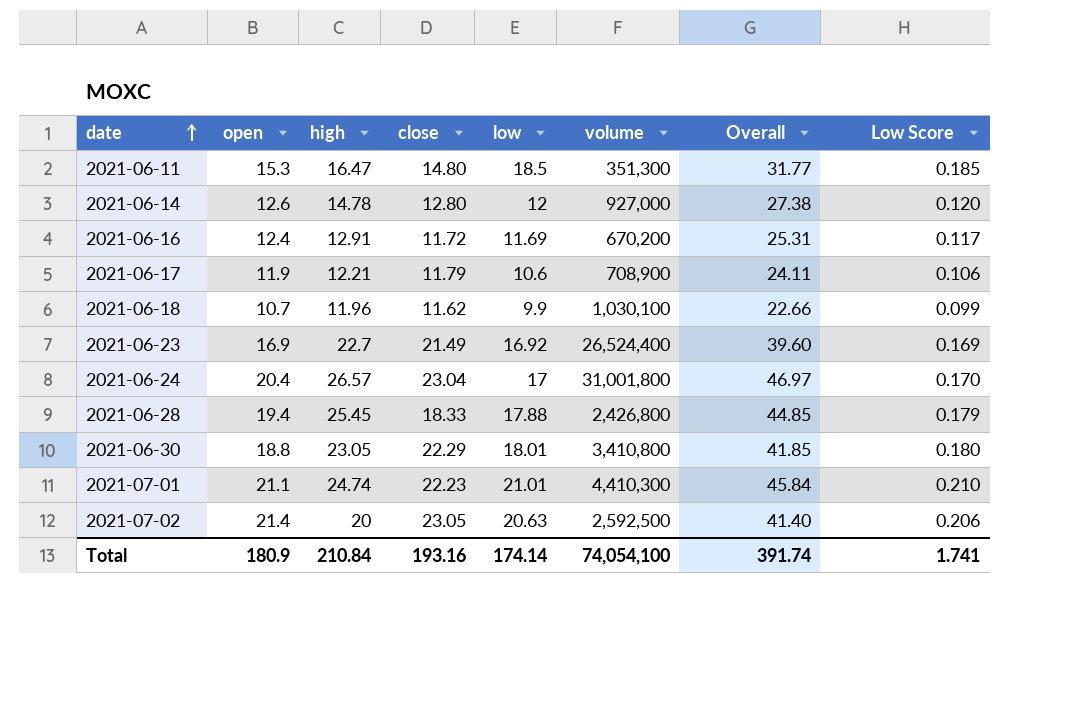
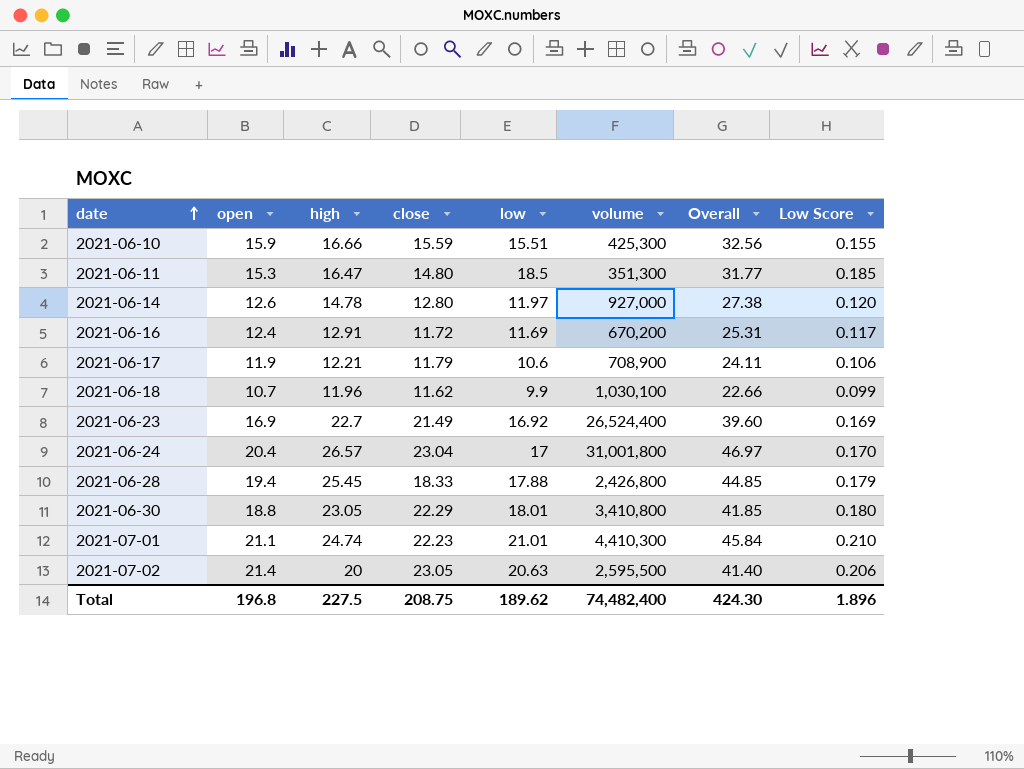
row 2021-06-10: none -> 15.9 | 16.66 | 15.59 | 15.51 | 425,300 | 32.56 | 0.155
2021-06-14 | low: 12 -> 11.97
2021-07-02 | volume: 2,592,500 -> 2,595,500
Total | open: 180.9 -> 196.8
Total | high: 210.84 -> 227.5
Total | close: 193.16 -> 208.75
Total | low: 174.14 -> 189.62
Total | volume: 74,054,100 -> 74,482,400
Total | Overall: 391.74 -> 424.30
Total | Low Score: 1.741 -> 1.896

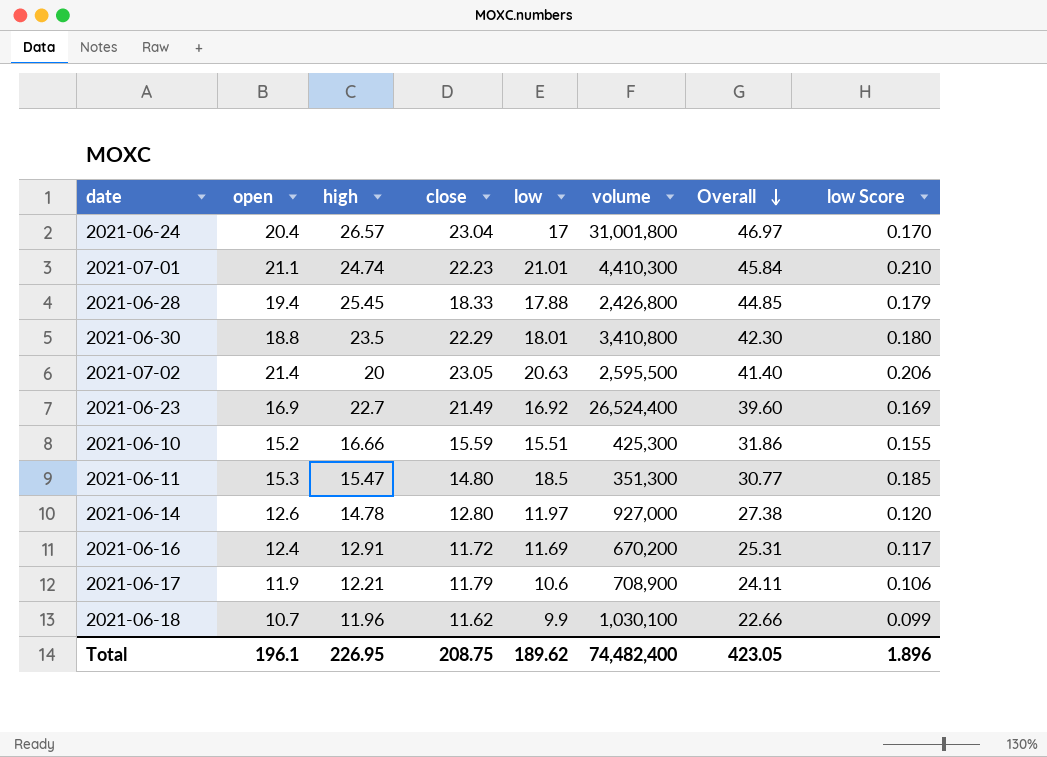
row order: date ascending -> Overall descending
column name: Low Score -> low Score
2021-06-30 | high: 23.05 -> 23.5
2021-06-30 | Overall: 41.85 -> 42.30
2021-06-10 | open: 15.9 -> 15.2
2021-06-10 | Overall: 32.56 -> 31.86
2021-06-11 | high: 16.47 -> 15.47
2021-06-11 | Overall: 31.77 -> 30.77
Total | open: 196.8 -> 196.1
Total | high: 227.5 -> 226.95
Total | Overall: 424.30 -> 423.05

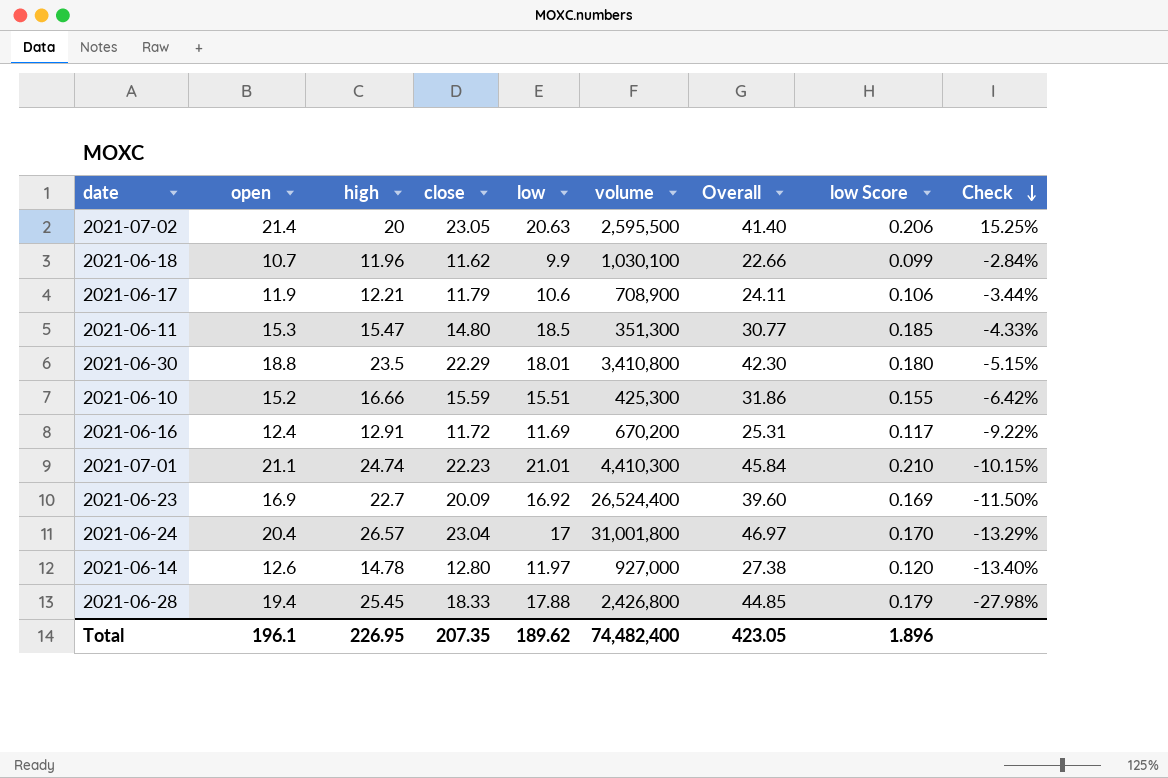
row order: Overall descending -> Check descending
column Check | formula: none -> ([close] - [high]) / [high]
2021-06-23 | close: 21.49 -> 20.09
Total | close: 208.75 -> 207.35

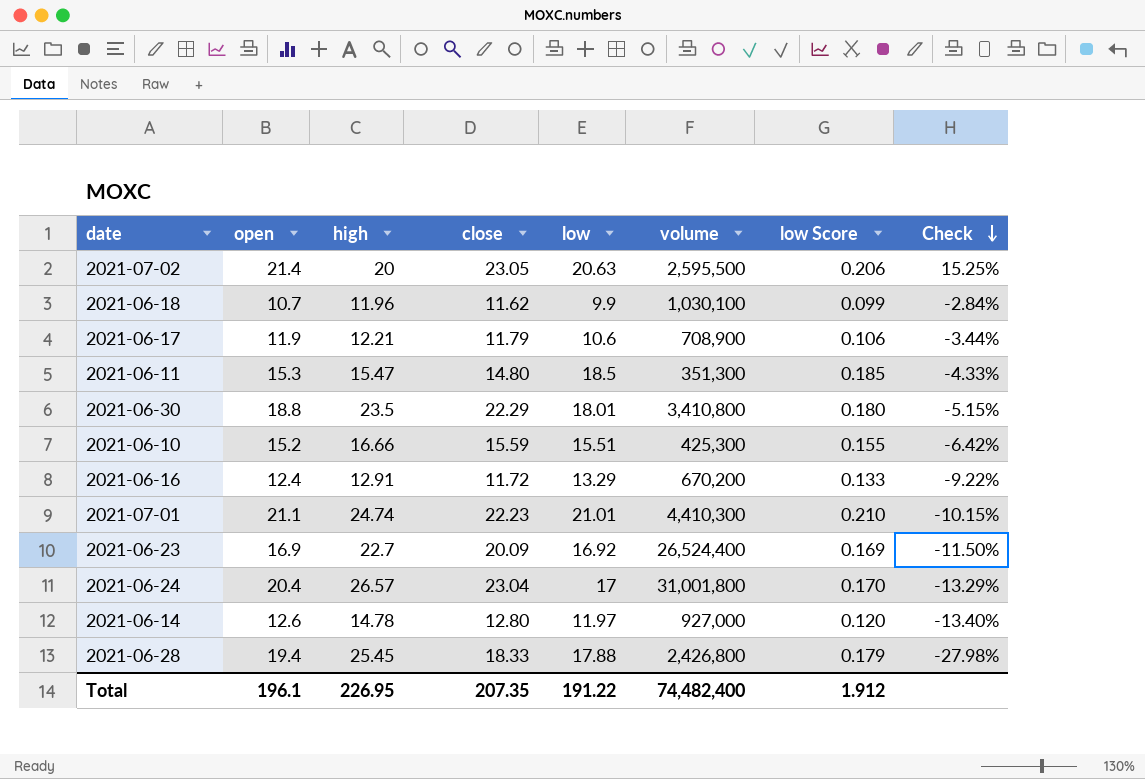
column Overall | formula: [open] + [high] -> none
2021-06-16 | low: 11.69 -> 13.29
2021-06-16 | low Score: 0.117 -> 0.133
Total | low: 189.62 -> 191.22
Total | low Score: 1.896 -> 1.912

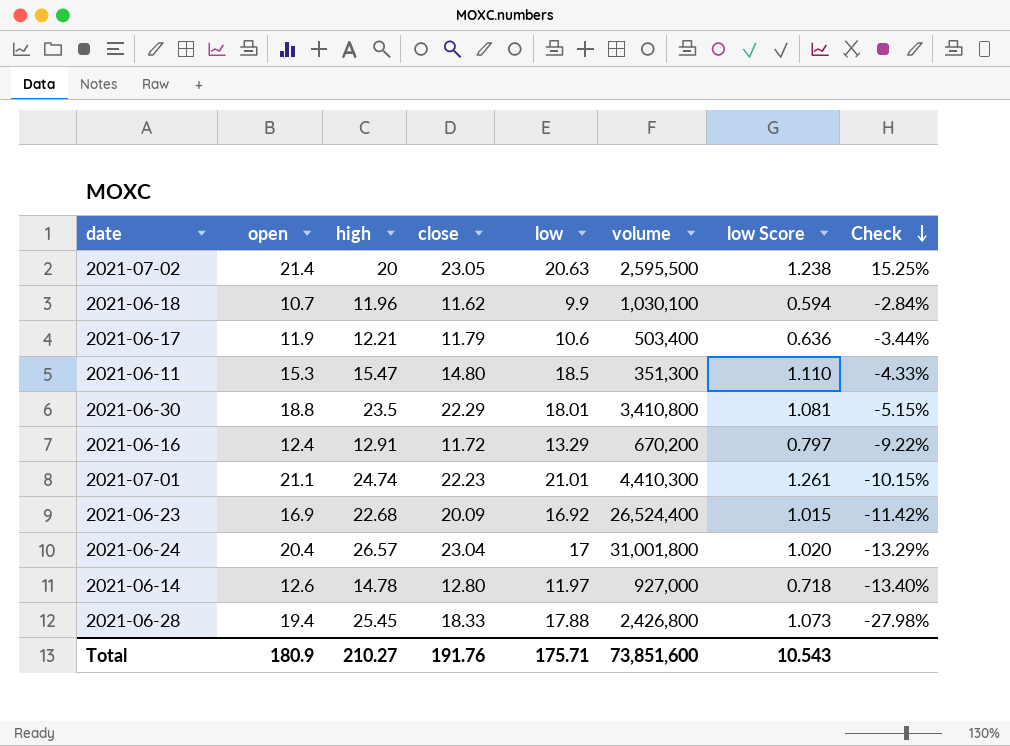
column low Score | formula: [low] * 0.01 -> [low] * 0.06
row 2021-06-10: 15.2 | 16.66 | 15.59 | 15.51 | 425,300 | 0.155 | -6.42% -> none
2021-06-17 | volume: 708,900 -> 503,400
2021-06-23 | high: 22.7 -> 22.68
2021-06-23 | Check: -11.50% -> -11.42%
Total | open: 196.1 -> 180.9
Total | high: 226.95 -> 210.27
Total | close: 207.35 -> 191.76
Total | low: 191.22 -> 175.71
Total | volume: 74,482,400 -> 73,851,600
Total | low Score: 1.912 -> 10.543

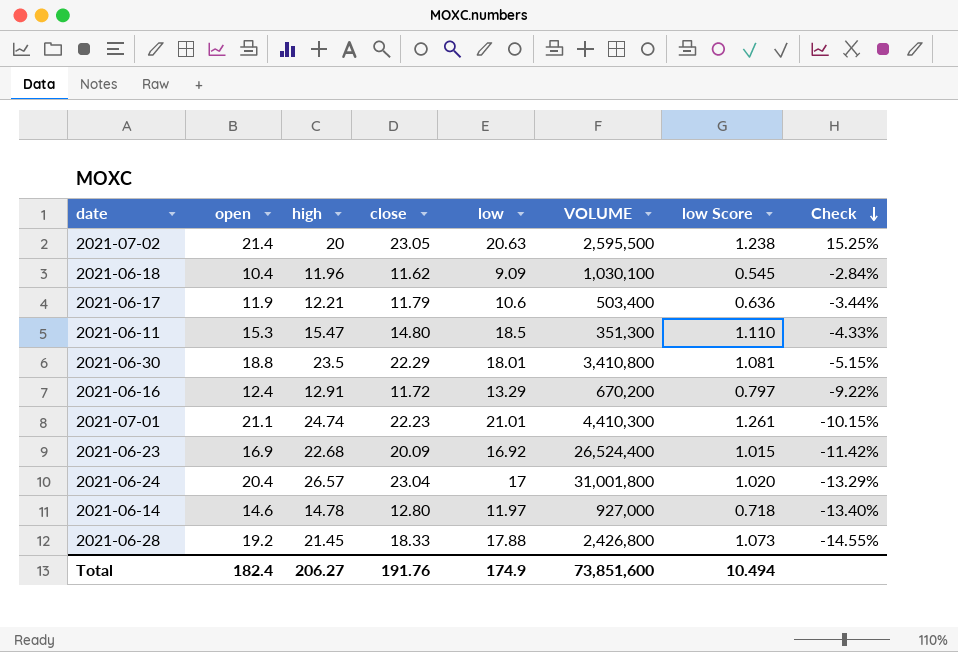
column name: volume -> VOLUME
2021-06-18 | open: 10.7 -> 10.4
2021-06-18 | low: 9.9 -> 9.09
2021-06-18 | low Score: 0.594 -> 0.545
2021-06-14 | open: 12.6 -> 14.6
2021-06-28 | open: 19.4 -> 19.2
2021-06-28 | high: 25.45 -> 21.45
2021-06-28 | Check: -27.98% -> -14.55%
Total | open: 180.9 -> 182.4
Total | high: 210.27 -> 206.27
Total | low: 175.71 -> 174.9
Total | low Score: 10.543 -> 10.494

